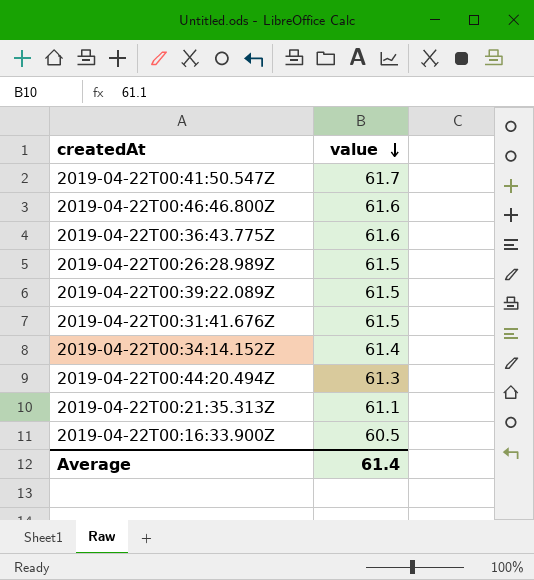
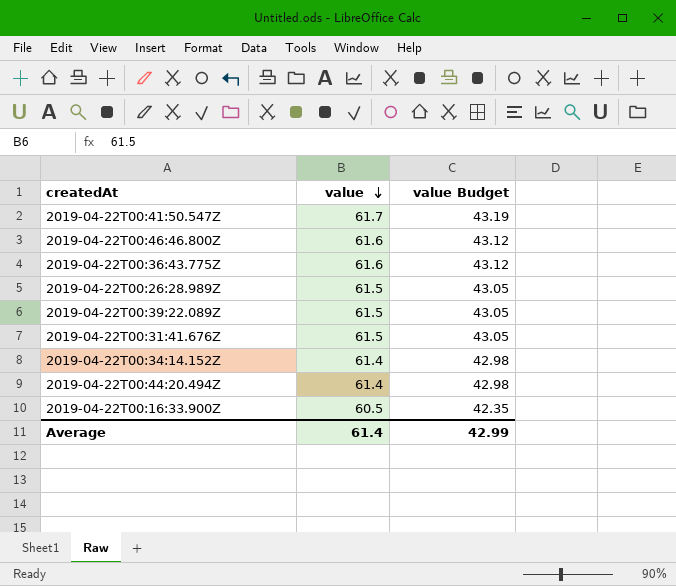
column value Budget | formula: none -> [value] * 0.7
row 2019-04-22T00:21:35.313Z: 61.1 -> none
2019-04-22T00:44:20.494Z | value: 61.3 -> 61.4

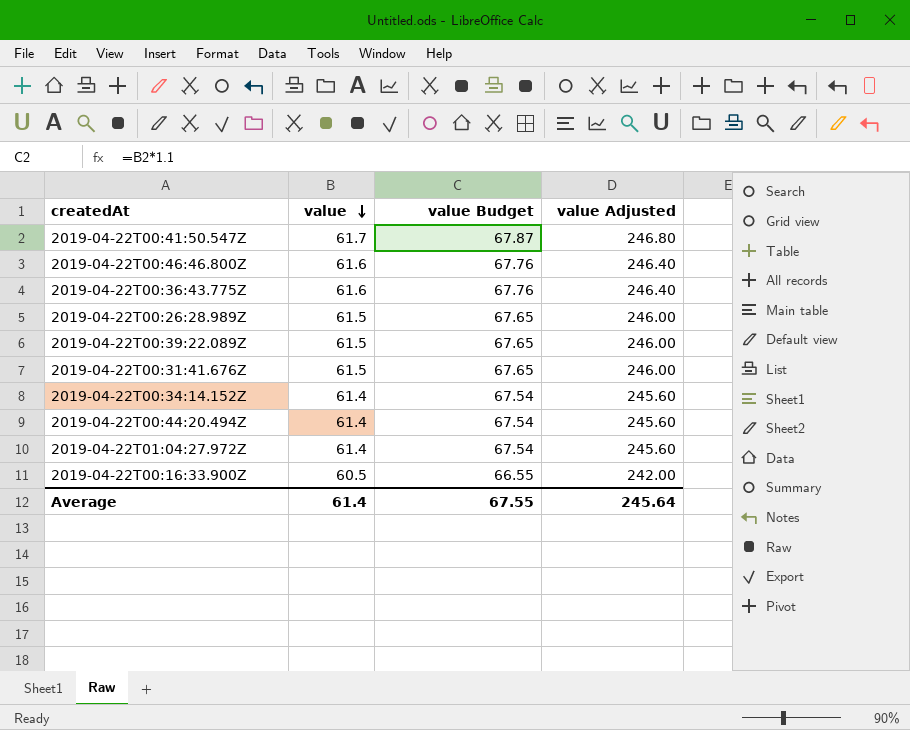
column value Budget | formula: [value] * 0.7 -> [value] * 1.1
column value Adjusted | formula: none -> [value] * 4
row 2019-04-22T01:04:27.972Z: none -> 61.4 | 67.54 | 245.60
Average | value Budget: 42.99 -> 67.55

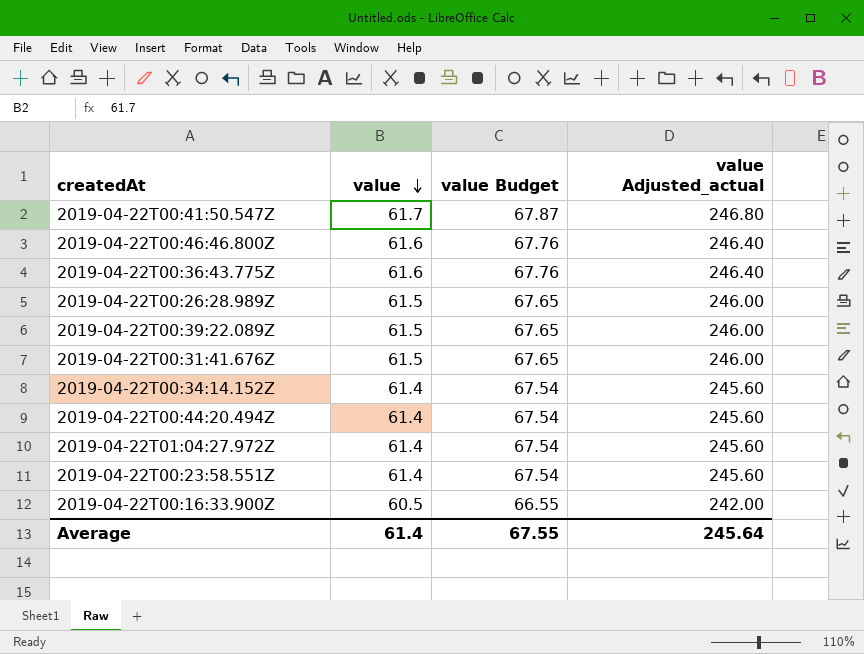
column name: value Adjusted -> value Adjusted_actual
row 2019-04-22T00:23:58.551Z: none -> 61.4 | 67.54 | 245.60

